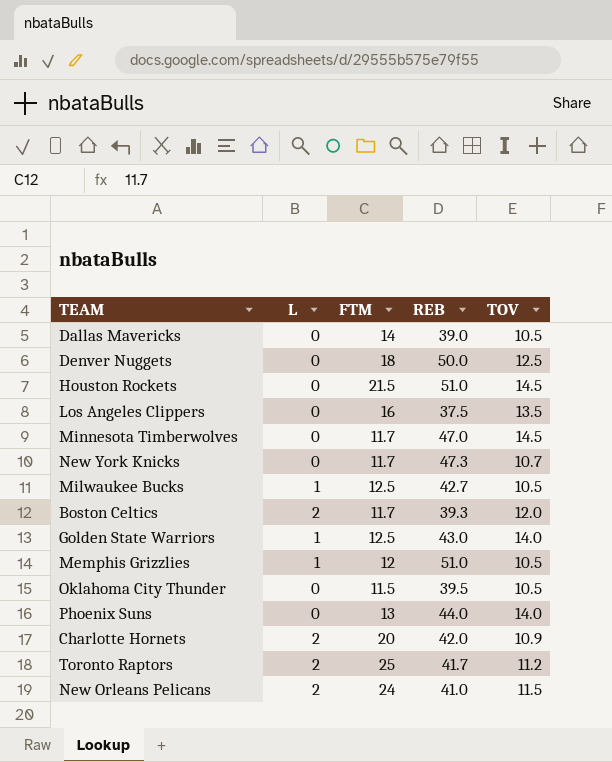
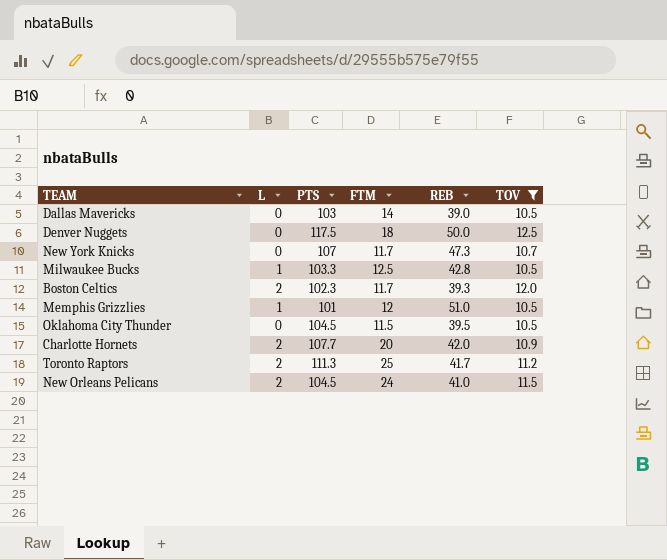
filter: none -> TOV <= 12.5
column PTS | position: none -> 3
Milwaukee Bucks | REB: 42.7 -> 42.8

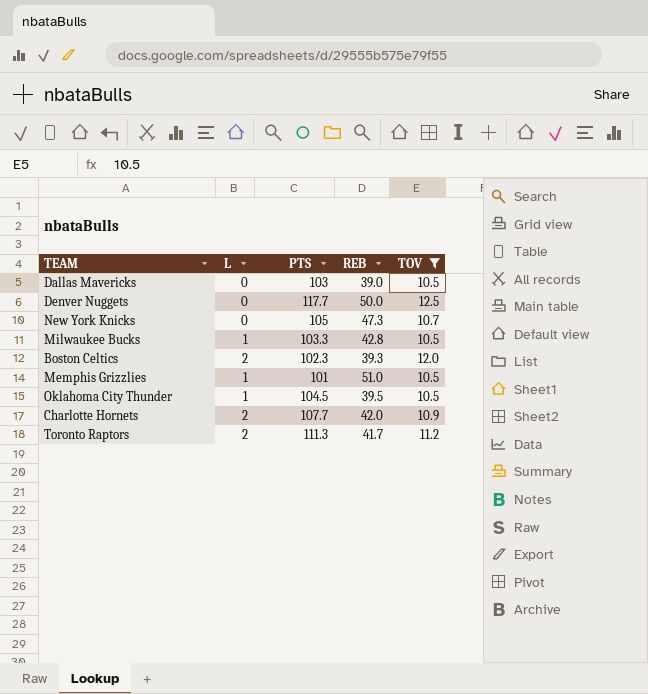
column FTM | position: 4 -> none
row New Orleans Pelicans: 2 | 104.5 | 24 | 41.0 | 11.5 -> none
Denver Nuggets | PTS: 117.5 -> 117.7
New York Knicks | PTS: 107 -> 105
Oklahoma City Thunder | L: 0 -> 1

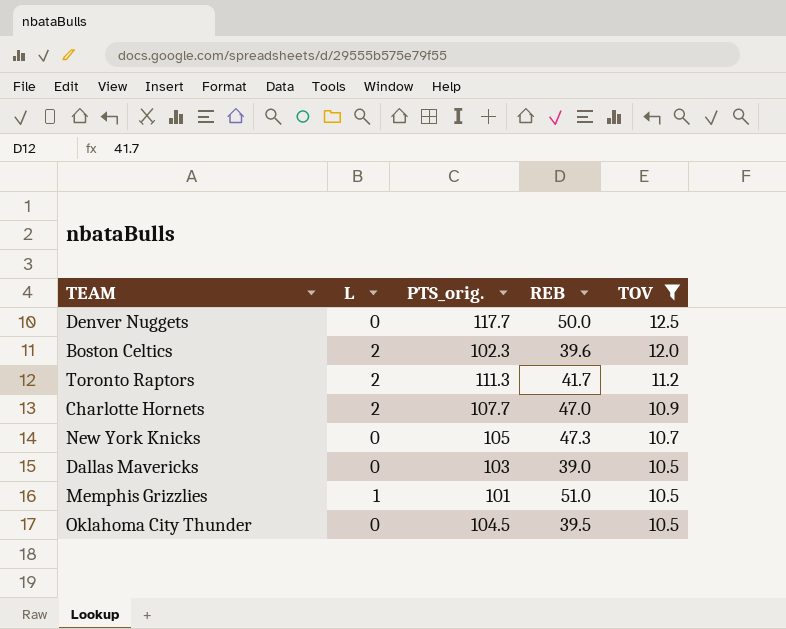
row order: none -> TOV descending
column name: PTS -> PTS_orig.
row Milwaukee Bucks: 1 | 103.3 | 42.8 | 10.5 -> none
Boston Celtics | REB: 39.3 -> 39.6
Charlotte Hornets | REB: 42.0 -> 47.0
Oklahoma City Thunder | L: 1 -> 0

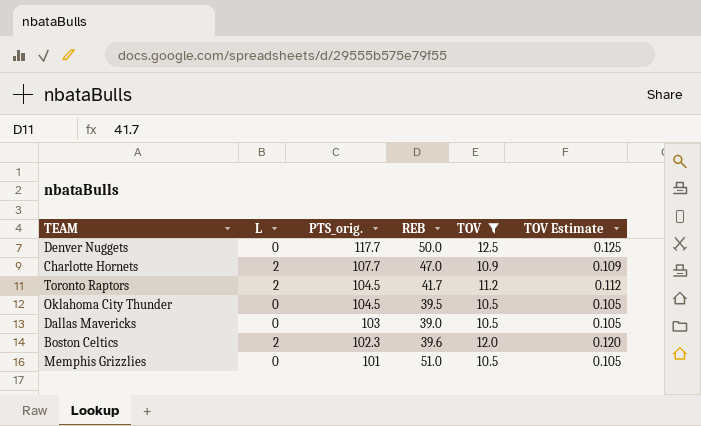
row order: TOV descending -> PTS_orig. descending
column TOV Estimate | formula: none -> [TOV] * 0.01
row New York Knicks: 0 | 105 | 47.3 | 10.7 -> none
Toronto Raptors | PTS_orig.: 111.3 -> 104.5
Memphis Grizzlies | L: 1 -> 0

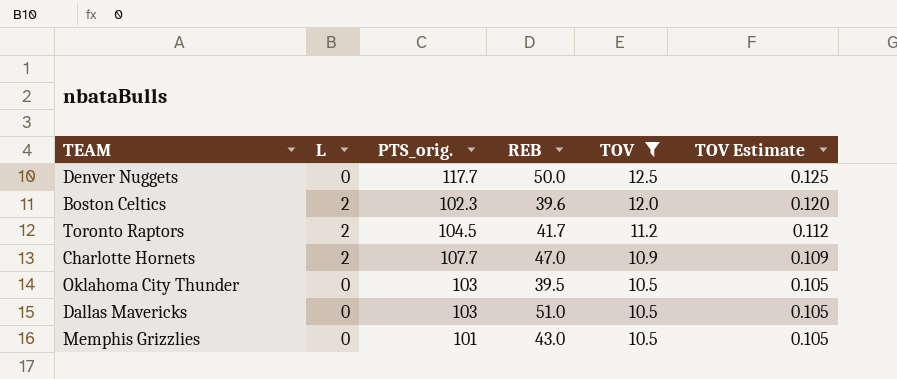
row order: PTS_orig. descending -> TOV descending
Oklahoma City Thunder | PTS_orig.: 104.5 -> 103
Dallas Mavericks | REB: 39.0 -> 51.0
Memphis Grizzlies | REB: 51.0 -> 43.0

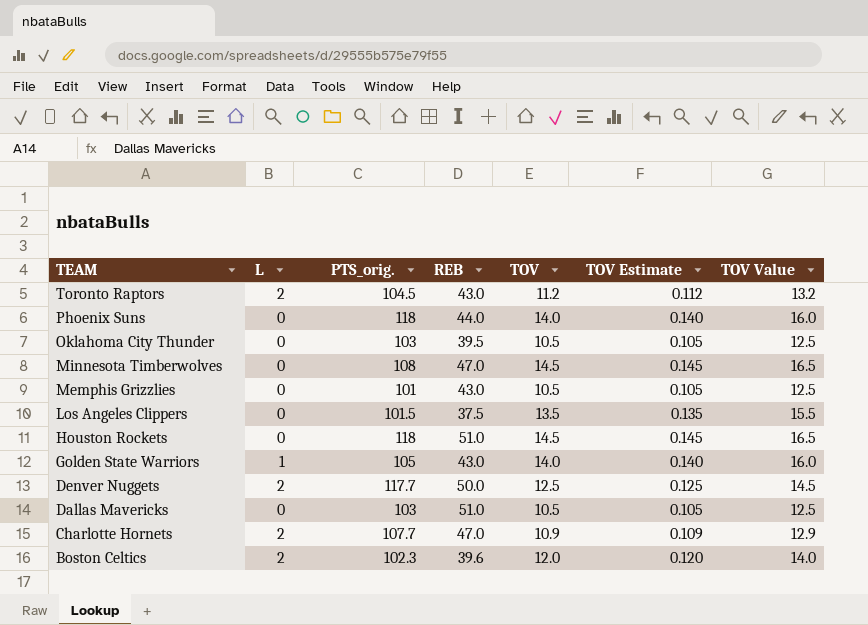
filter: TOV <= 12.5 -> none
row order: TOV descending -> TEAM descending
column TOV Value | formula: none -> [TOV] + 2
Toronto Raptors | REB: 41.7 -> 43.0
Denver Nuggets | L: 0 -> 2

